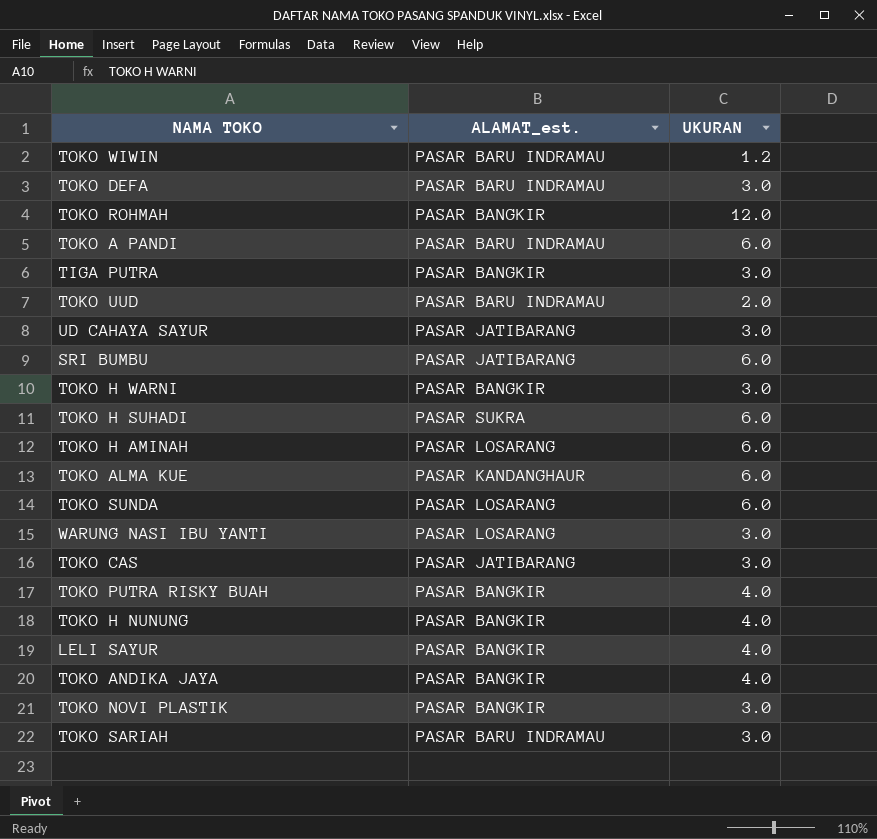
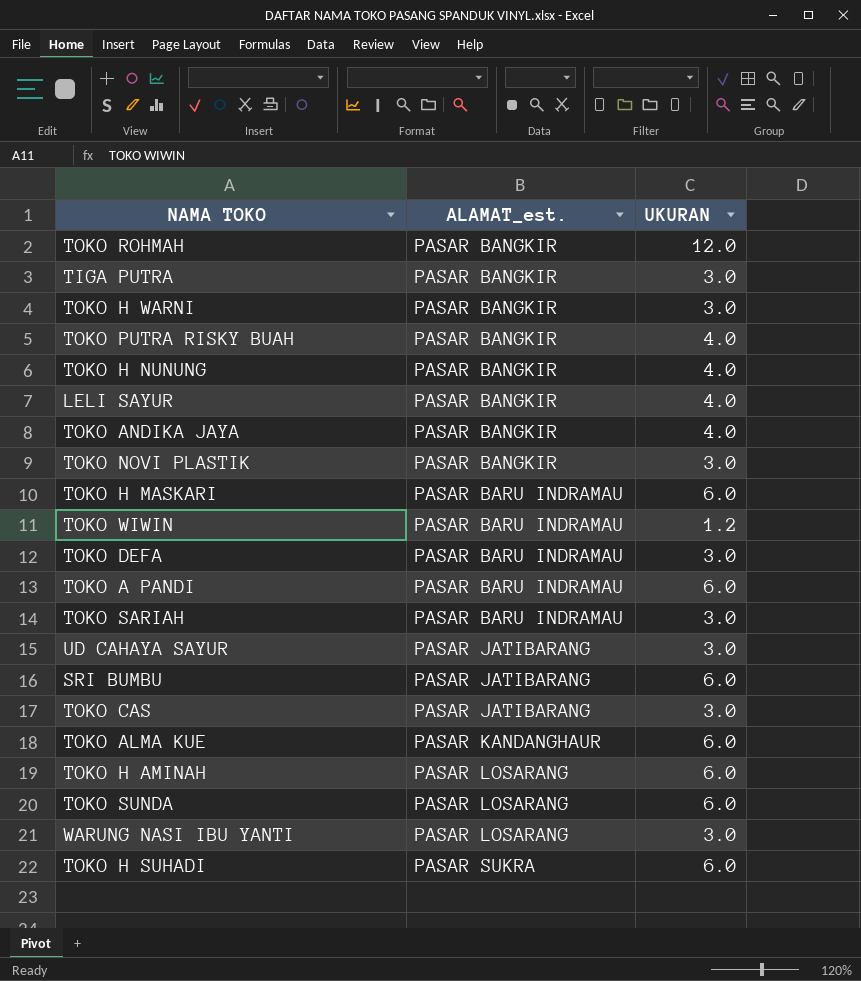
row order: none -> ALAMAT_est. ascending
row TOKO UUD: PASAR BARU INDRAMAU | 2.0 -> none
row TOKO H MASKARI: none -> PASAR BARU INDRAMAU | 6.0

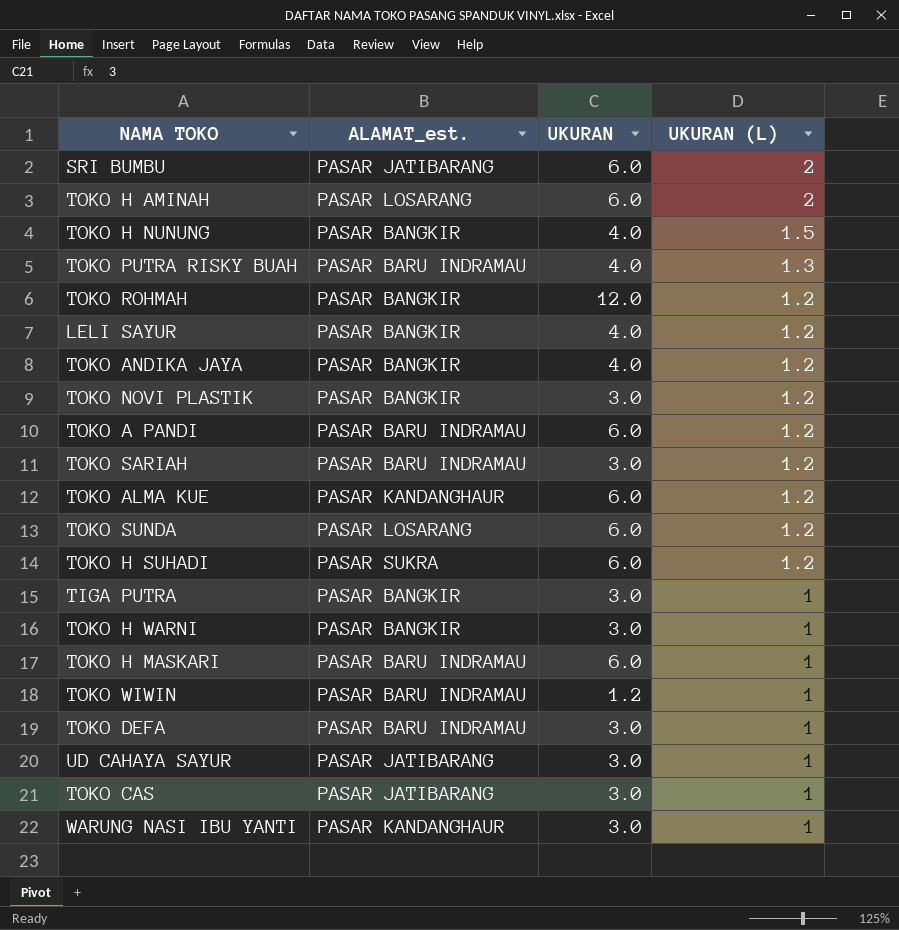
row order: ALAMAT_est. ascending -> UKURAN (L) descending
column UKURAN (L) | position: none -> 4
TOKO PUTRA RISKY BUAH | ALAMAT_est.: PASAR BANGKIR -> PASAR BARU INDRAMAU
WARUNG NASI IBU YANTI | ALAMAT_est.: PASAR LOSARANG -> PASAR KANDANGHAUR

